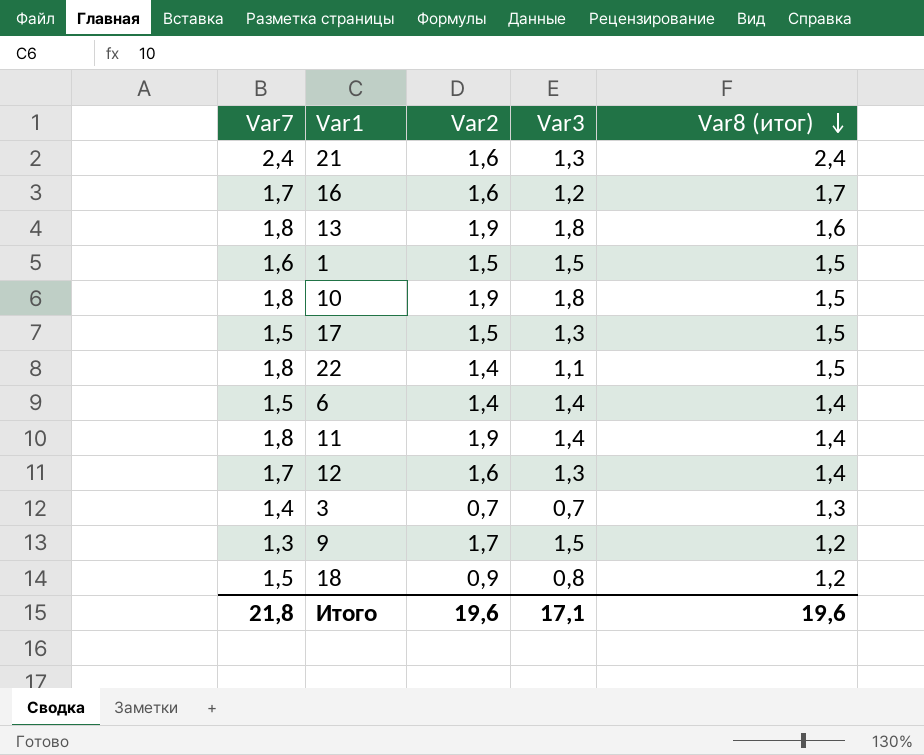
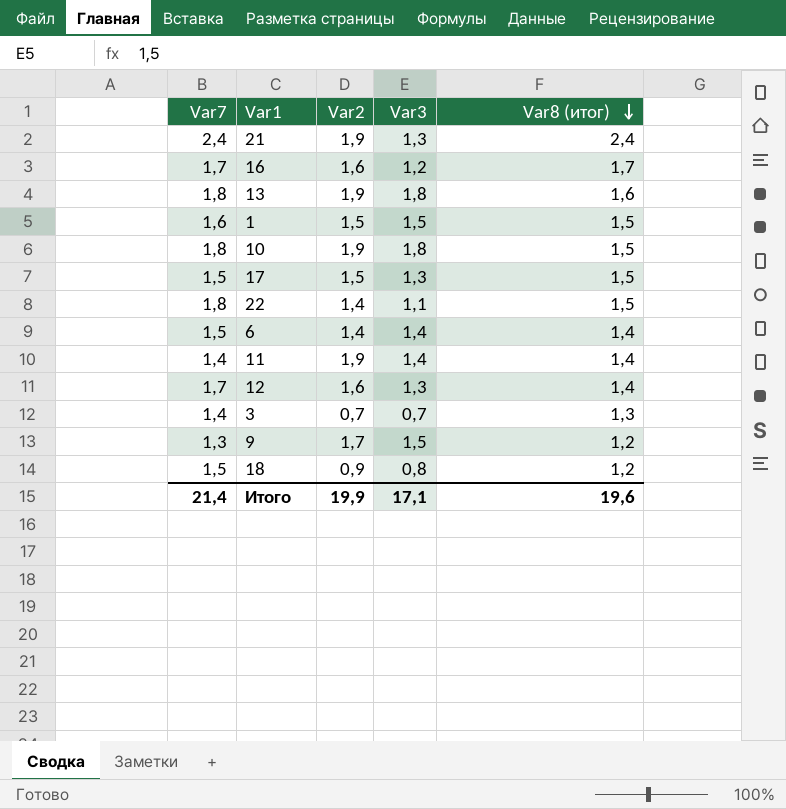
21 | Var2: 1,6 -> 1,9
11 | Var7: 1,8 -> 1,4
Итого | Var7: 21,8 -> 21,4
Итого | Var2: 19,6 -> 19,9

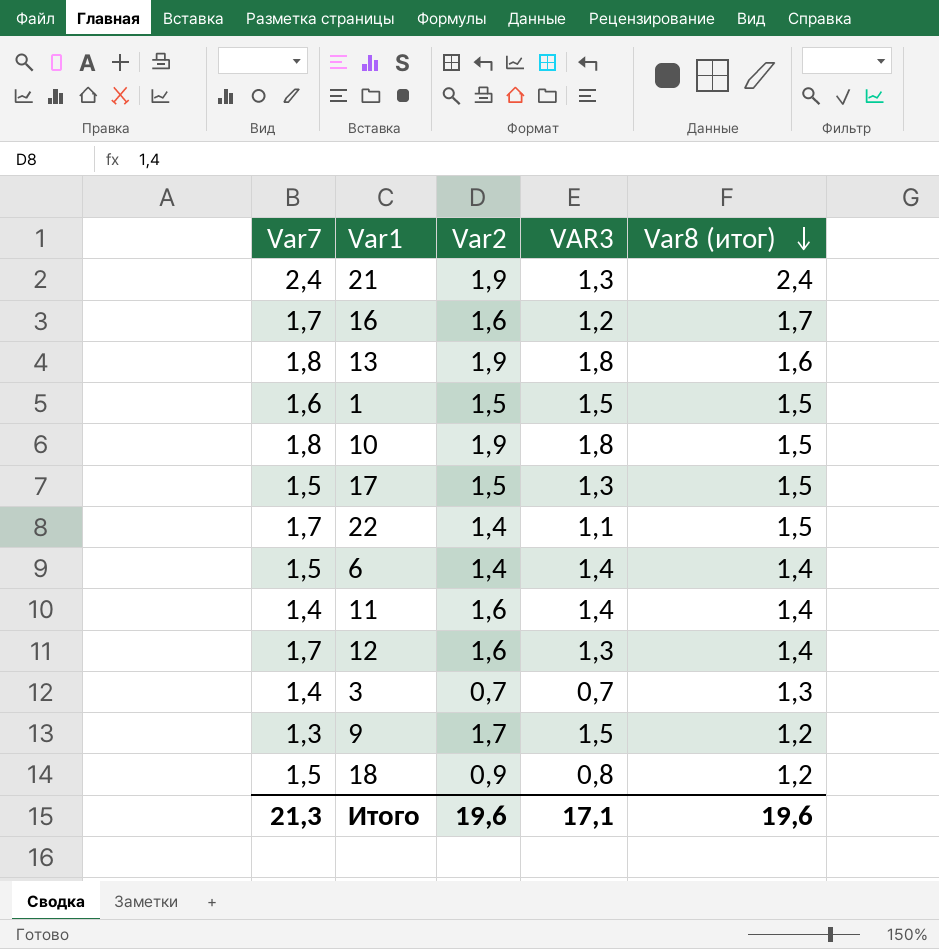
column name: Var3 -> VAR3
22 | Var7: 1,8 -> 1,7
11 | Var2: 1,9 -> 1,6
Итого | Var7: 21,4 -> 21,3
Итого | Var2: 19,9 -> 19,6

